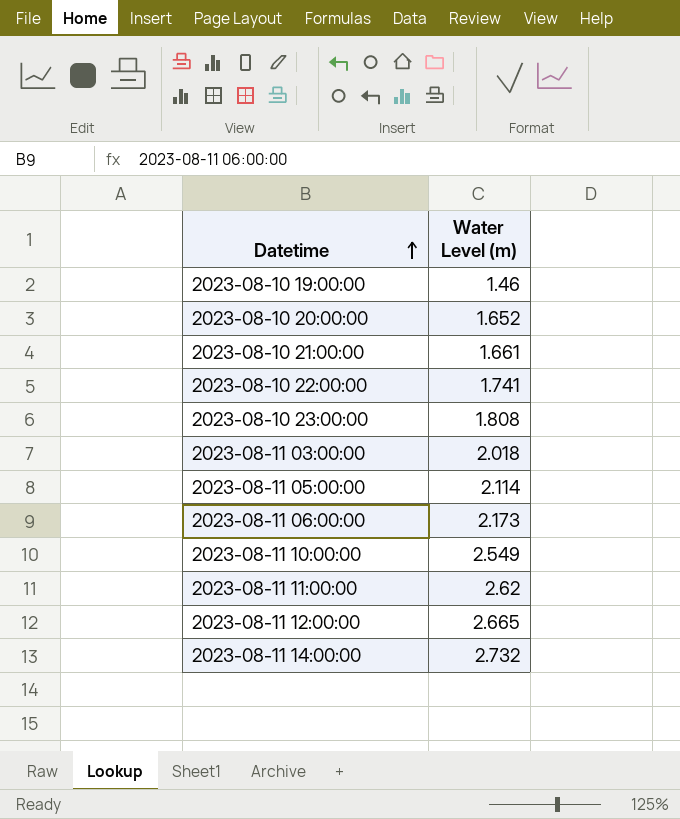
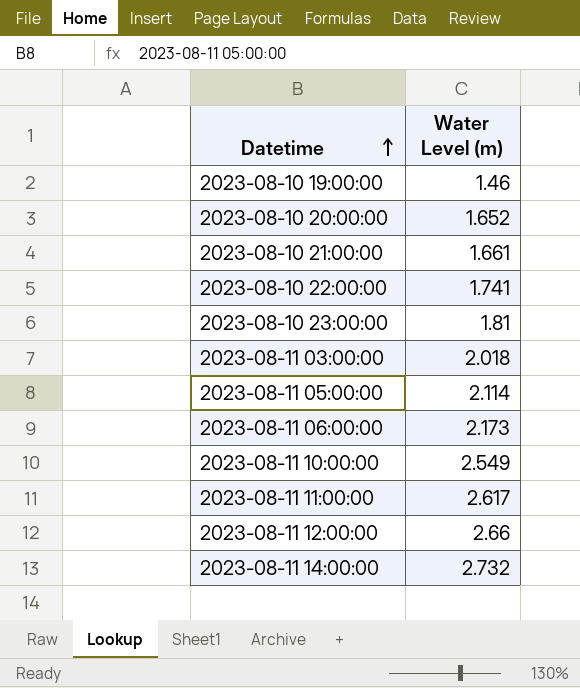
2023-08-10 23:00:00 | Water Level (m): 1.808 -> 1.81
2023-08-11 11:00:00 | Water Level (m): 2.62 -> 2.617
2023-08-11 12:00:00 | Water Level (m): 2.665 -> 2.66

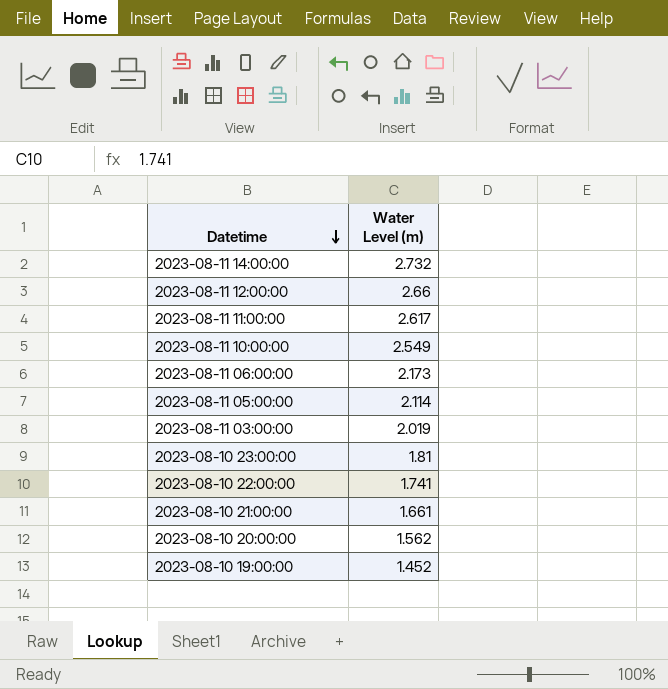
row order: Datetime ascending -> Datetime descending
2023-08-11 03:00:00 | Water Level (m): 2.018 -> 2.019
2023-08-10 20:00:00 | Water Level (m): 1.652 -> 1.562
2023-08-10 19:00:00 | Water Level (m): 1.46 -> 1.452

